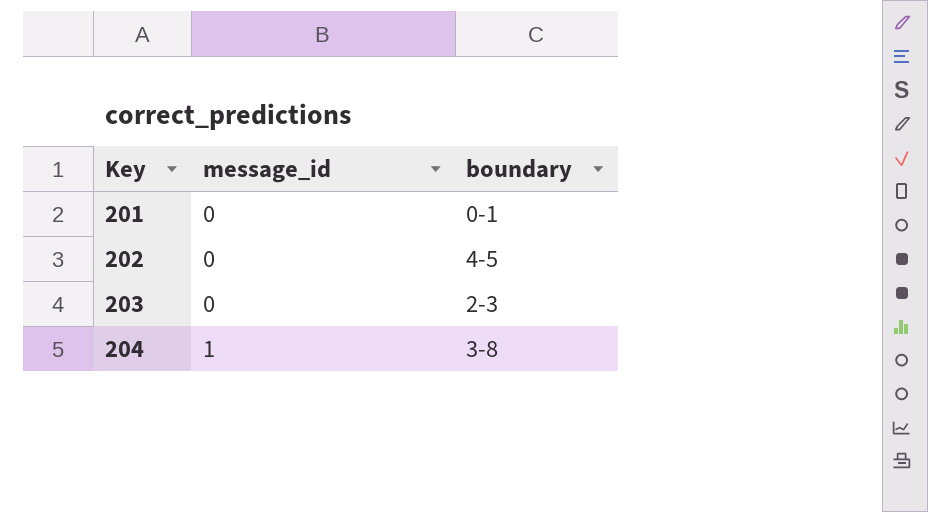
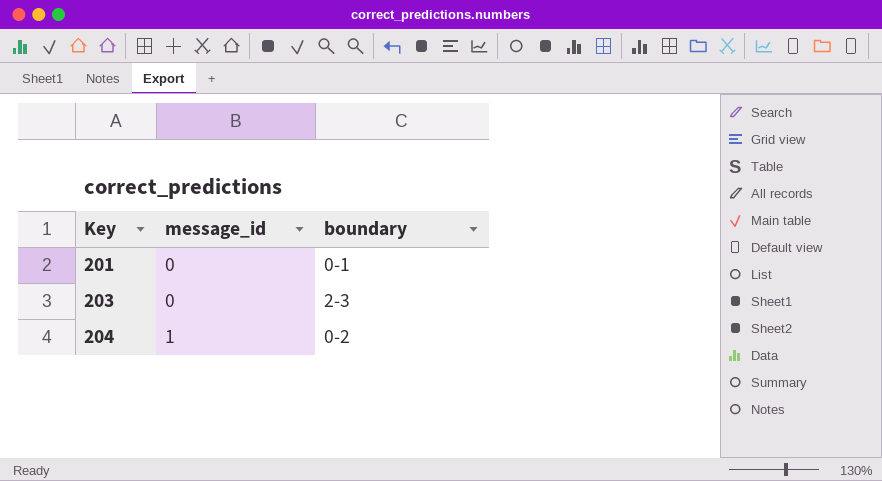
row 202: 0 | 4-5 -> none
204 | boundary: 3-8 -> 0-2

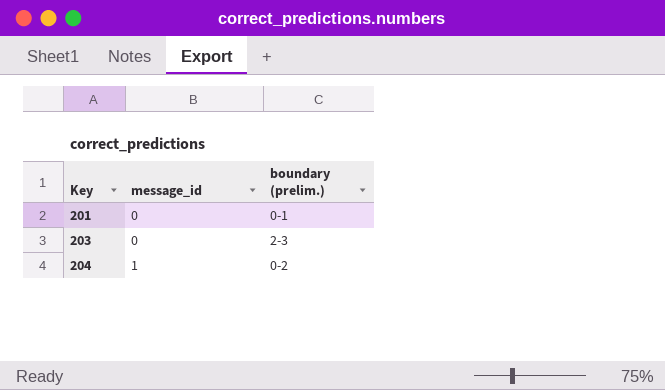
column name: boundary -> boundary (prelim.)

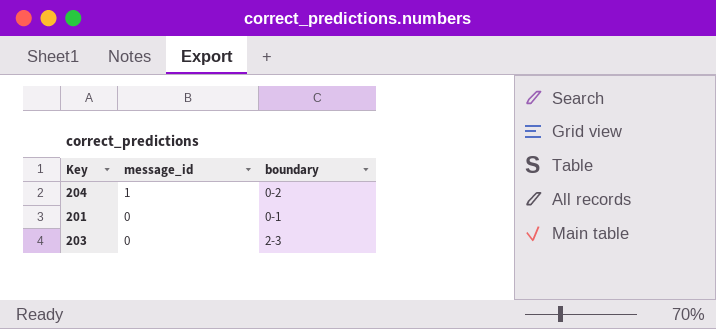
row order: Key ascending -> message_id descending
column name: boundary (prelim.) -> boundary

